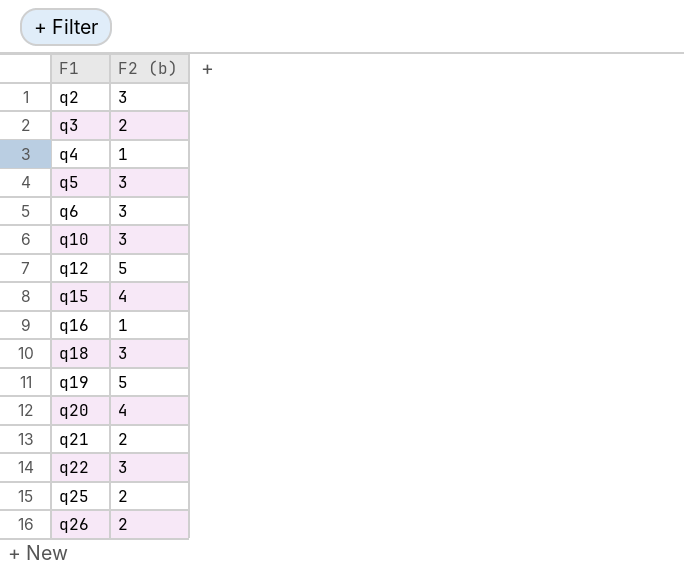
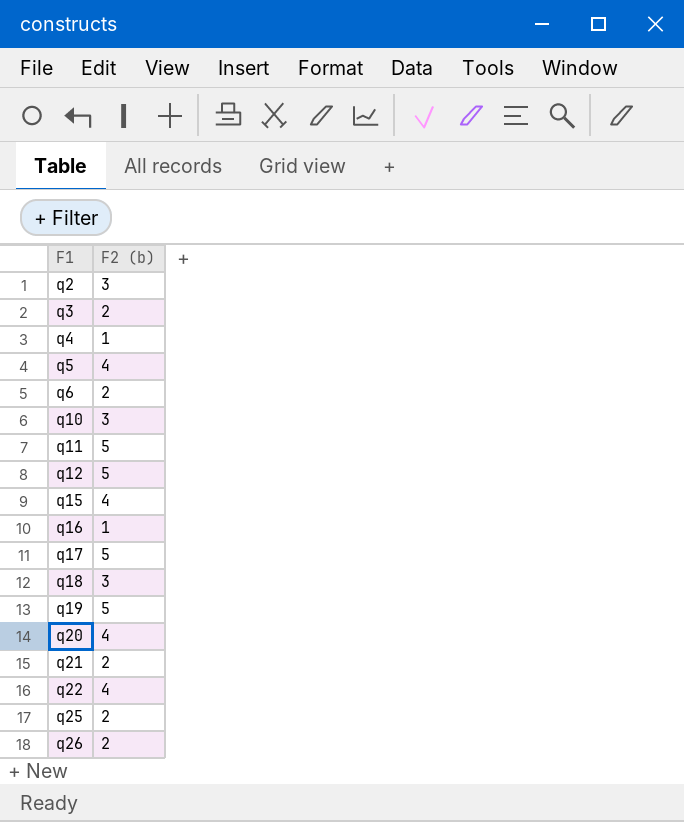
q5 | F2 (b): 3 -> 4
q6 | F2 (b): 3 -> 2
row q11: none -> 5
row q17: none -> 5
q22 | F2 (b): 3 -> 4

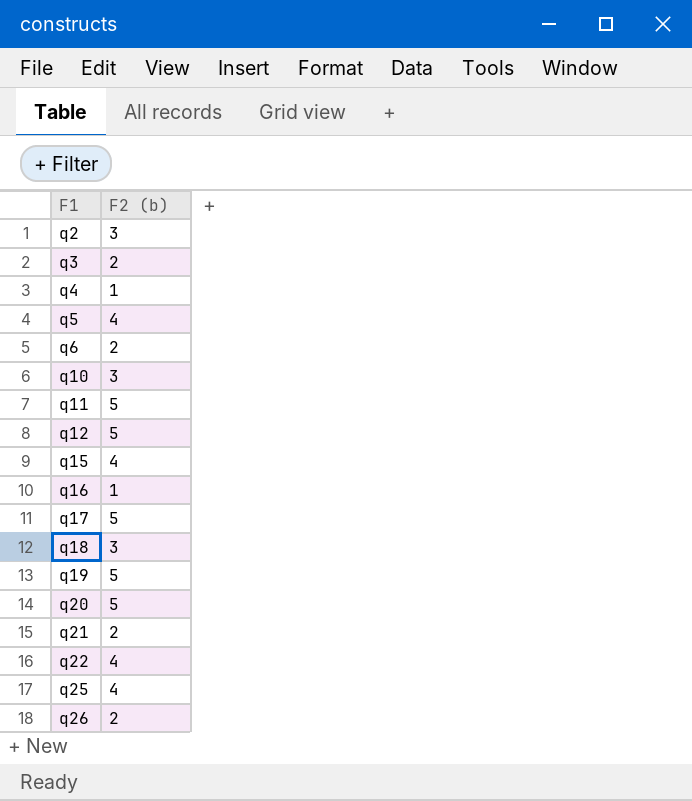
q20 | F2 (b): 4 -> 5
q25 | F2 (b): 2 -> 4

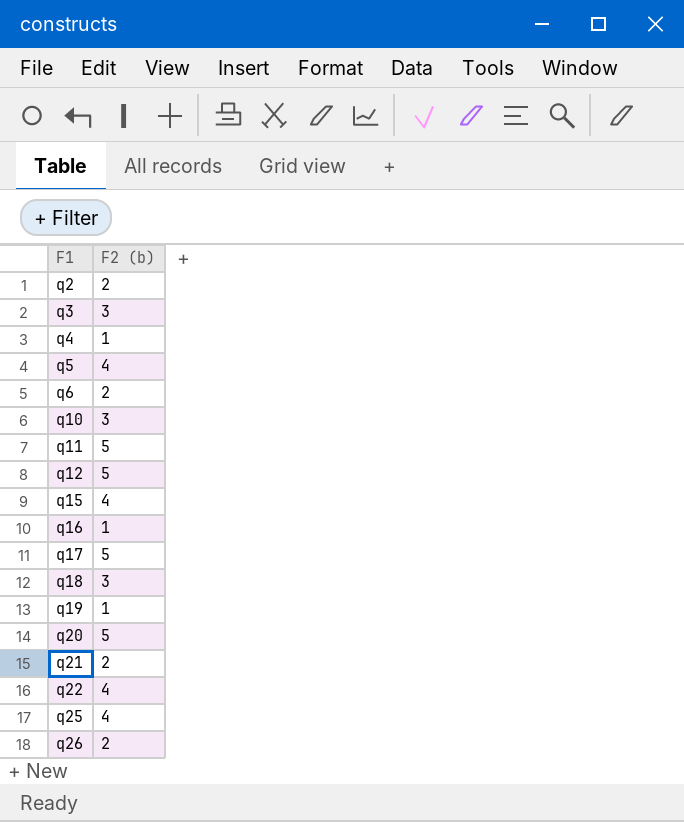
q2 | F2 (b): 3 -> 2
q3 | F2 (b): 2 -> 3
q19 | F2 (b): 5 -> 1

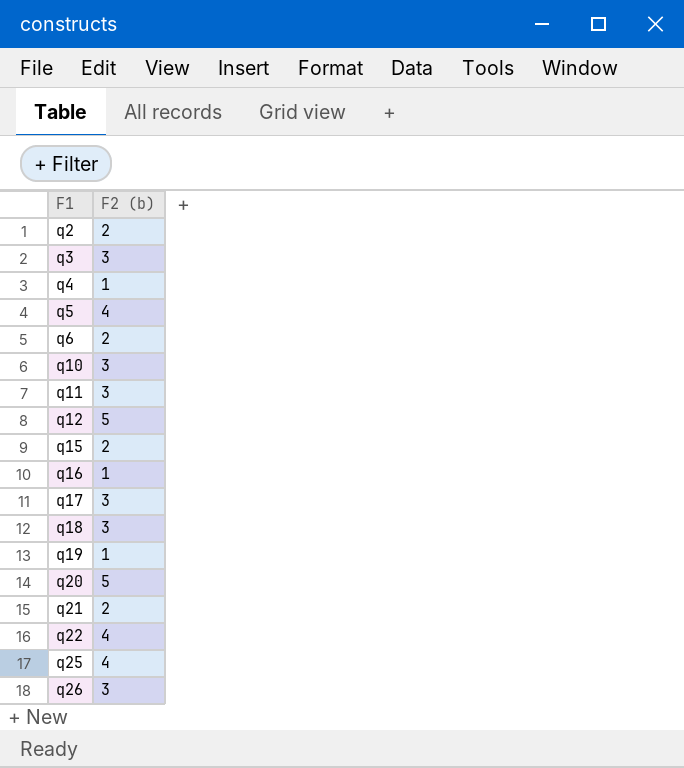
q11 | F2 (b): 5 -> 3
q15 | F2 (b): 4 -> 2
q17 | F2 (b): 5 -> 3
q26 | F2 (b): 2 -> 3

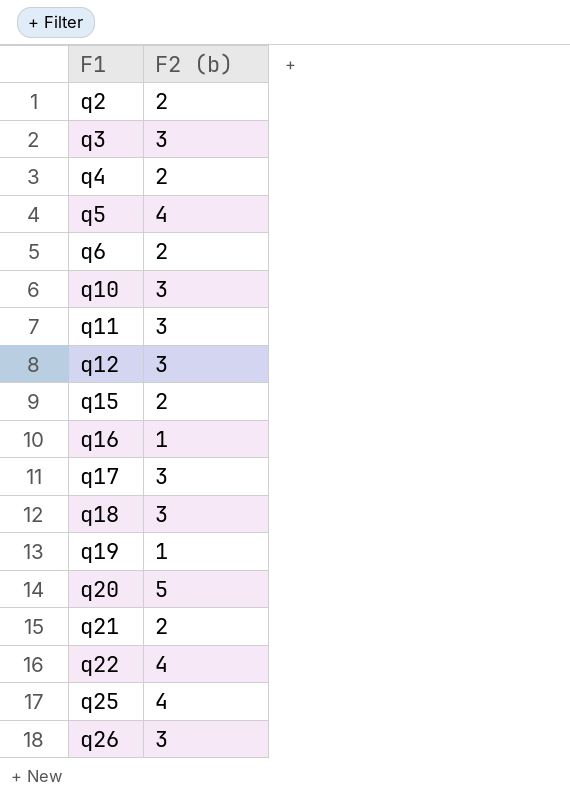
q4 | F2 (b): 1 -> 2
q12 | F2 (b): 5 -> 3

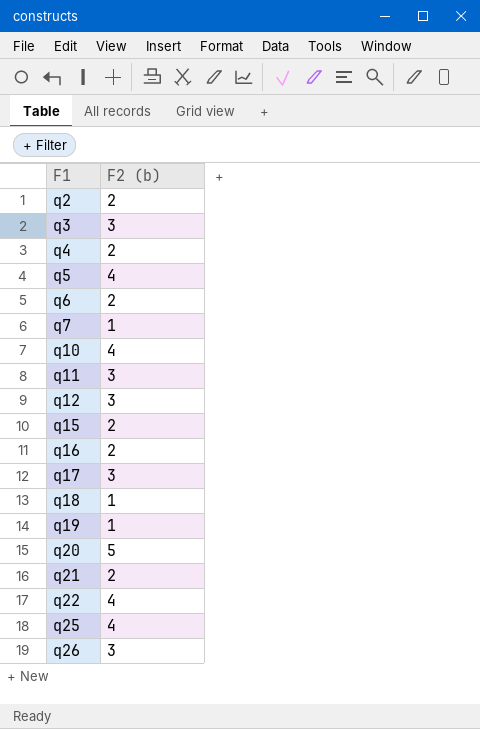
row q7: none -> 1
q10 | F2 (b): 3 -> 4
q16 | F2 (b): 1 -> 2
q18 | F2 (b): 3 -> 1

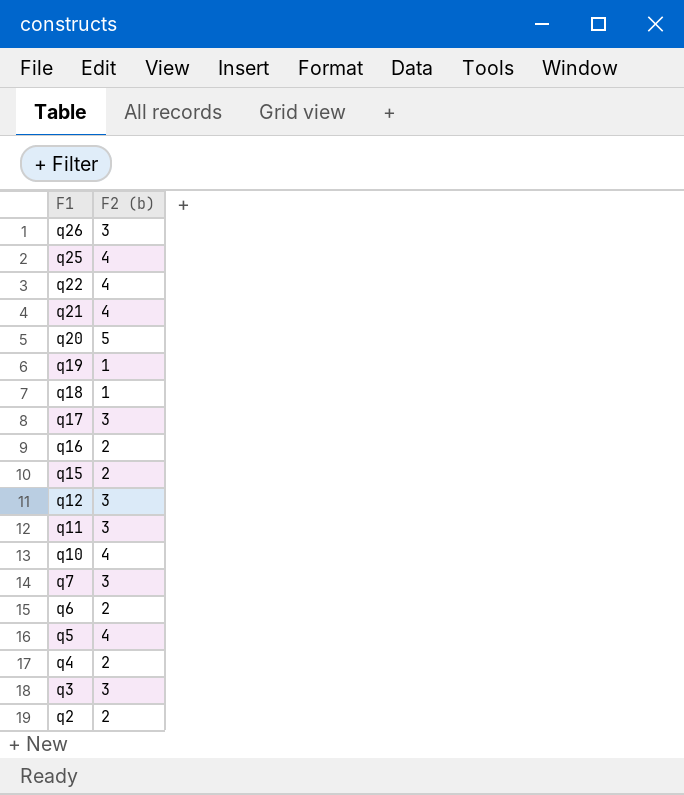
row order: F1 ascending -> F1 descending
q21 | F2 (b): 2 -> 4
q7 | F2 (b): 1 -> 3

